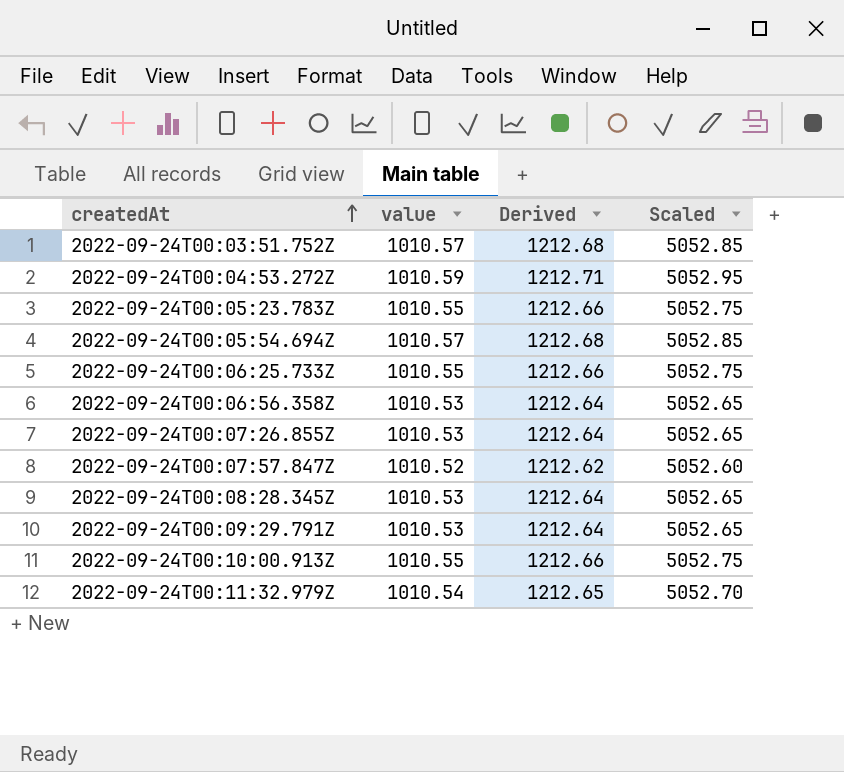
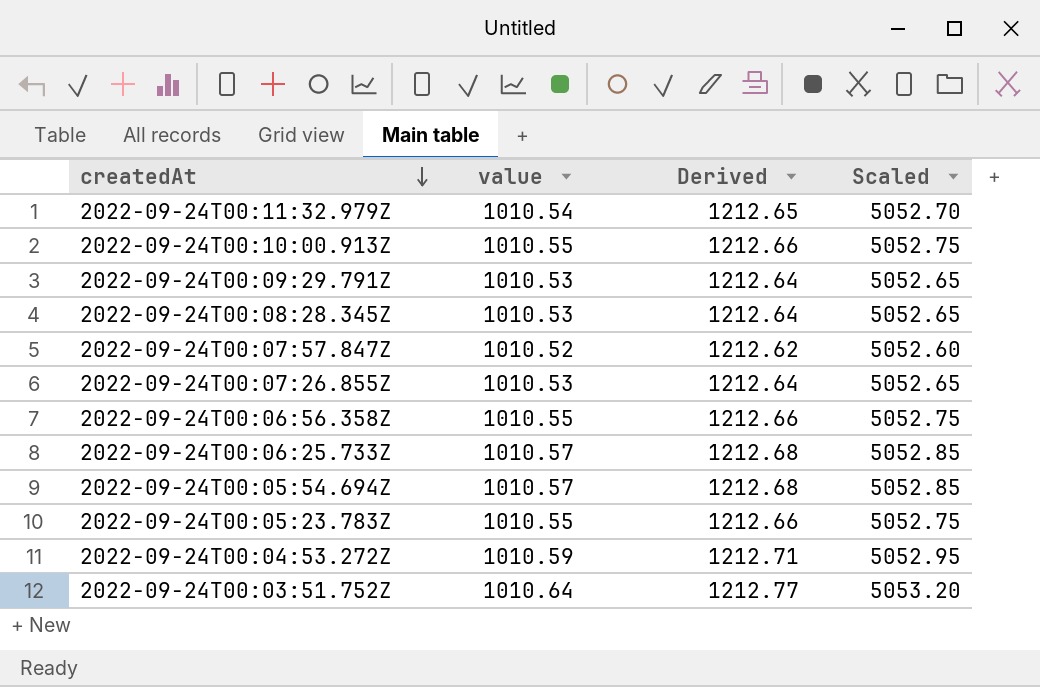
row order: createdAt ascending -> createdAt descending
2022-09-24T00:06:56.358Z | value: 1010.53 -> 1010.55
2022-09-24T00:06:56.358Z | Derived: 1212.64 -> 1212.66
2022-09-24T00:06:56.358Z | Scaled: 5052.65 -> 5052.75
2022-09-24T00:06:25.733Z | value: 1010.55 -> 1010.57
2022-09-24T00:06:25.733Z | Derived: 1212.66 -> 1212.68
2022-09-24T00:06:25.733Z | Scaled: 5052.75 -> 5052.85
2022-09-24T00:03:51.752Z | value: 1010.57 -> 1010.64
2022-09-24T00:03:51.752Z | Derived: 1212.68 -> 1212.77
2022-09-24T00:03:51.752Z | Scaled: 5052.85 -> 5053.20

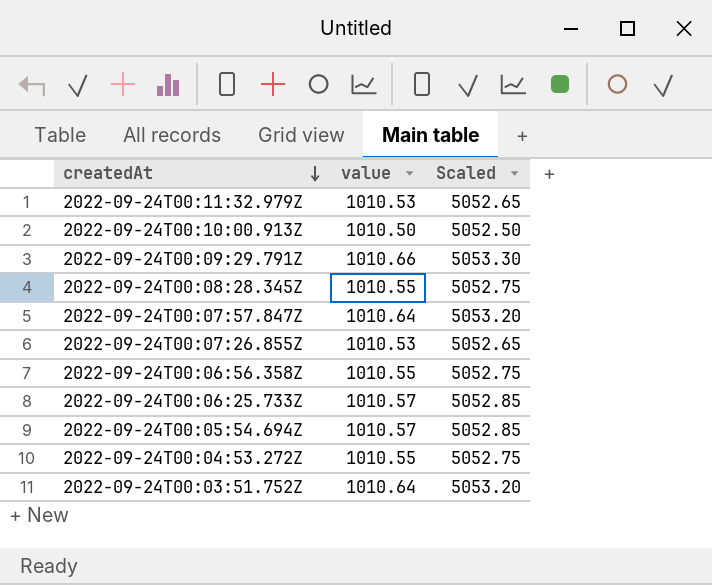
column Derived | formula: [value] * 1.2 -> none
row 2022-09-24T00:05:23.783Z: 1010.55 | 1212.66 | 5052.75 -> none
2022-09-24T00:11:32.979Z | value: 1010.54 -> 1010.53
2022-09-24T00:11:32.979Z | Scaled: 5052.70 -> 5052.65
2022-09-24T00:10:00.913Z | value: 1010.55 -> 1010.50
2022-09-24T00:10:00.913Z | Scaled: 5052.75 -> 5052.50
2022-09-24T00:09:29.791Z | value: 1010.53 -> 1010.66
2022-09-24T00:09:29.791Z | Scaled: 5052.65 -> 5053.30
2022-09-24T00:08:28.345Z | value: 1010.53 -> 1010.55
2022-09-24T00:08:28.345Z | Scaled: 5052.65 -> 5052.75
2022-09-24T00:07:57.847Z | value: 1010.52 -> 1010.64
2022-09-24T00:07:57.847Z | Scaled: 5052.60 -> 5053.20
2022-09-24T00:04:53.272Z | value: 1010.59 -> 1010.55
2022-09-24T00:04:53.272Z | Scaled: 5052.95 -> 5052.75

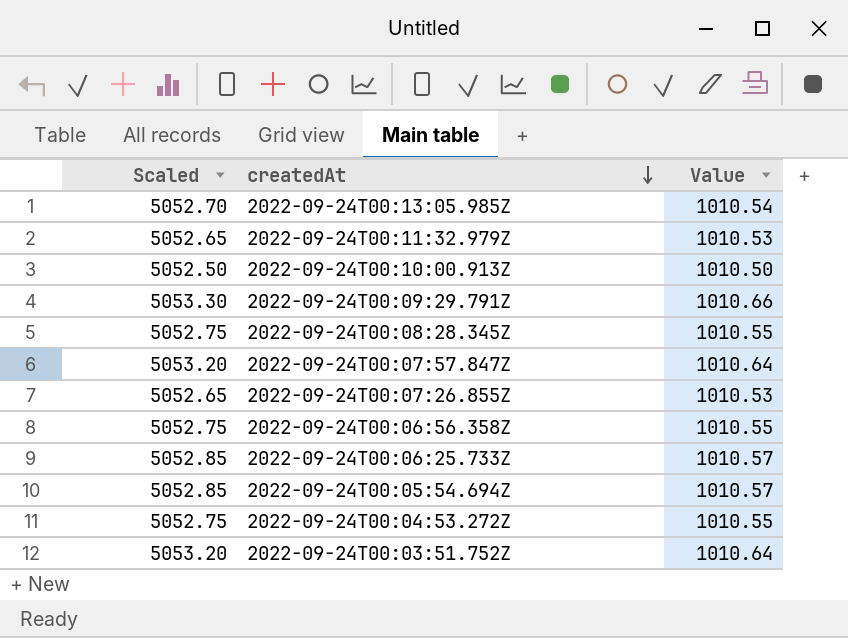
column Scaled | position: 3 -> 1
column name: value -> Value
row 2022-09-24T00:13:05.985Z: none -> 5052.70 | 1010.54

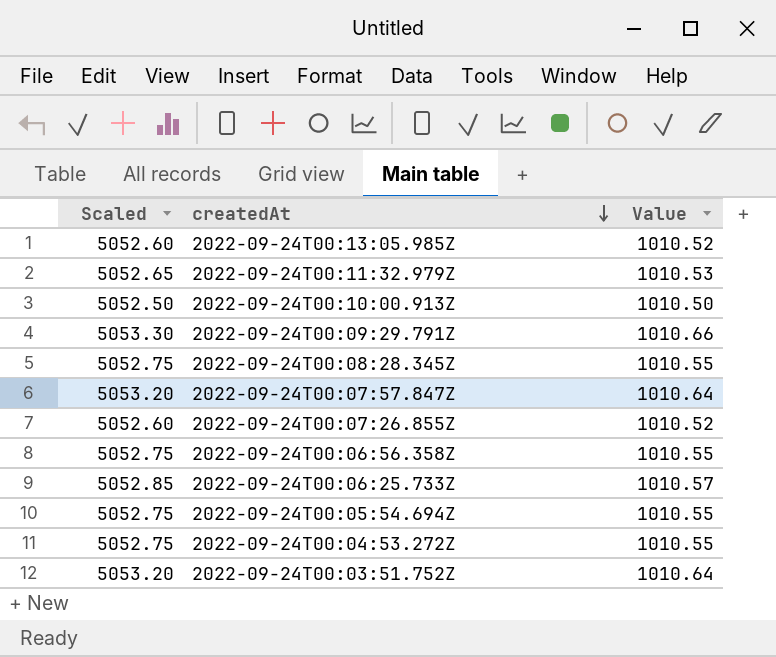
2022-09-24T00:13:05.985Z | Scaled: 5052.70 -> 5052.60
2022-09-24T00:13:05.985Z | Value: 1010.54 -> 1010.52
2022-09-24T00:07:26.855Z | Scaled: 5052.65 -> 5052.60
2022-09-24T00:07:26.855Z | Value: 1010.53 -> 1010.52
2022-09-24T00:05:54.694Z | Scaled: 5052.85 -> 5052.75
2022-09-24T00:05:54.694Z | Value: 1010.57 -> 1010.55

